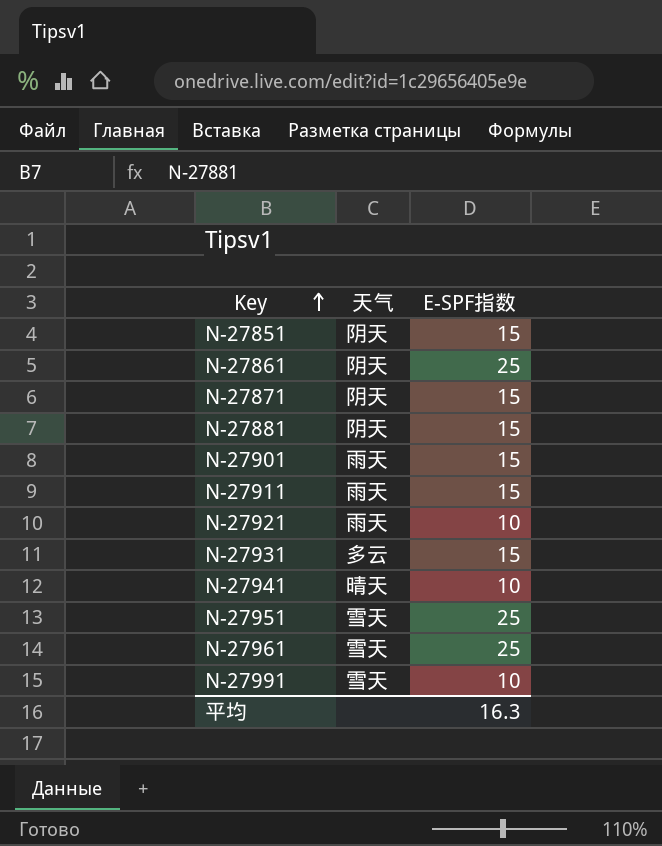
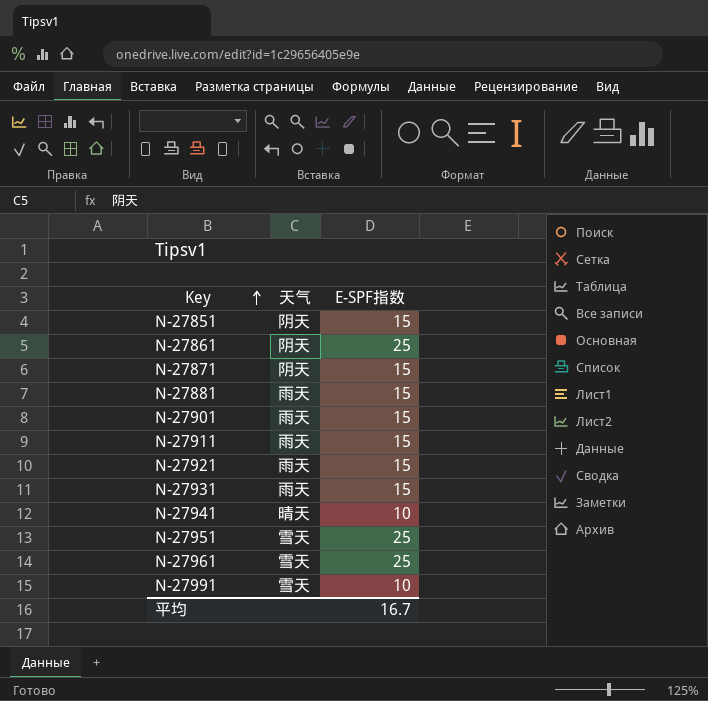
N-27881 | 天气: 阴天 -> 雨天
N-27921 | E-SPF指数: 10 -> 15
N-27931 | 天气: 多云 -> 雨天
平均 | E-SPF指数: 16.3 -> 16.7

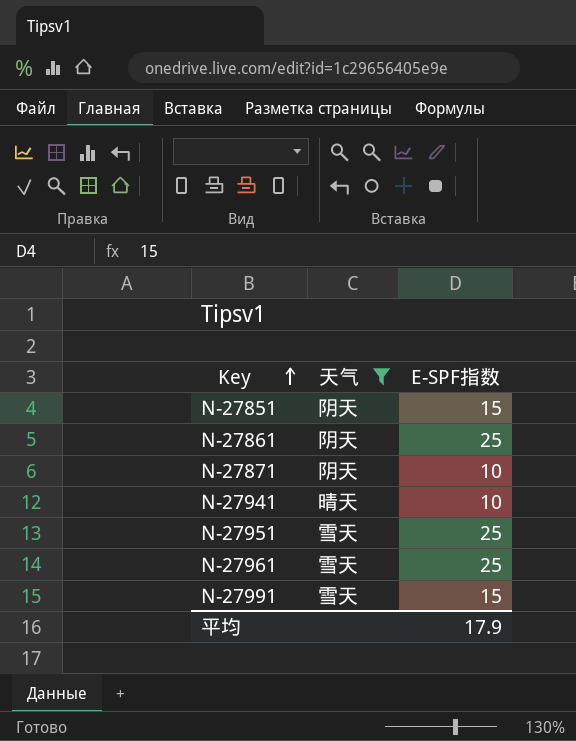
filter: none -> 天气 != 雨天
N-27871 | E-SPF指数: 15 -> 10
N-27991 | E-SPF指数: 10 -> 15
平均 | E-SPF指数: 16.7 -> 17.9

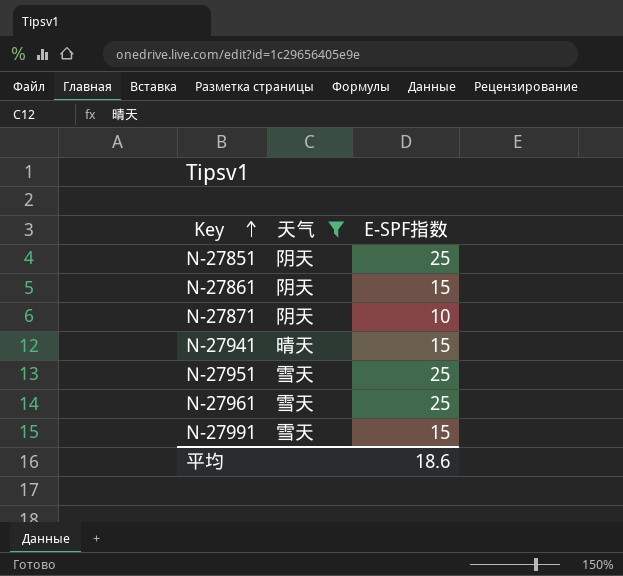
N-27851 | E-SPF指数: 15 -> 25
N-27861 | E-SPF指数: 25 -> 15
N-27941 | E-SPF指数: 10 -> 15
平均 | E-SPF指数: 17.9 -> 18.6

